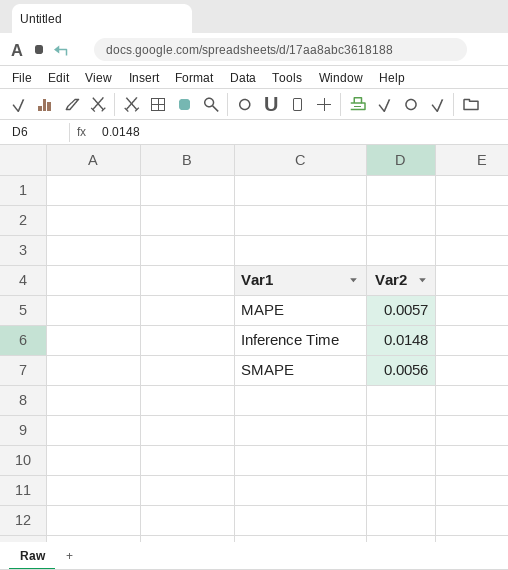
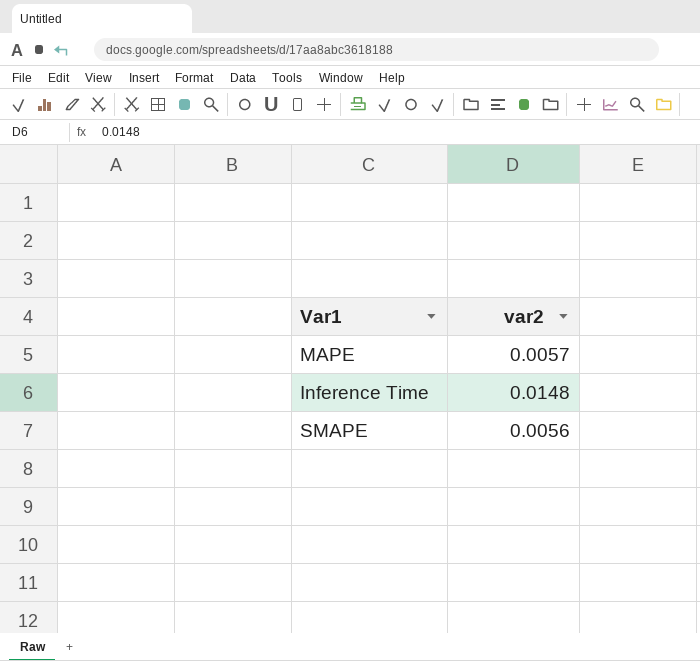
column name: Var2 -> var2

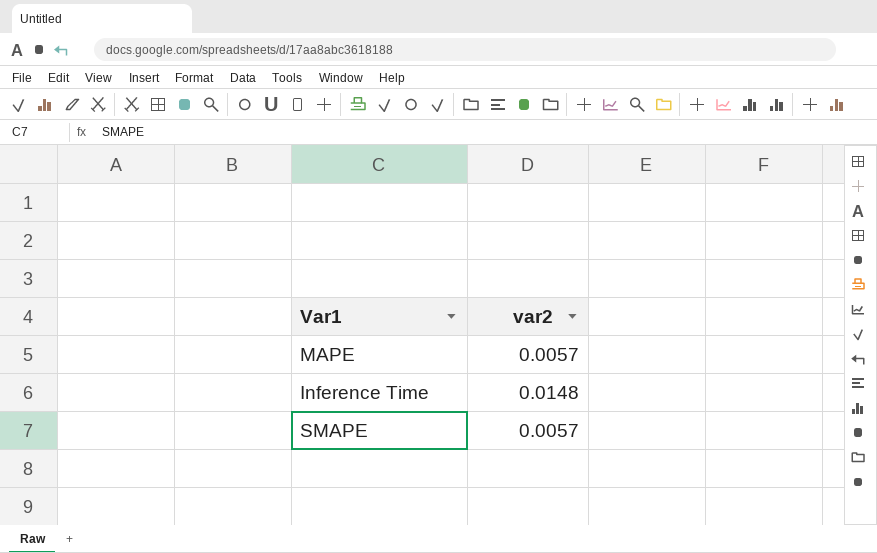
SMAPE | var2: 0.0056 -> 0.0057

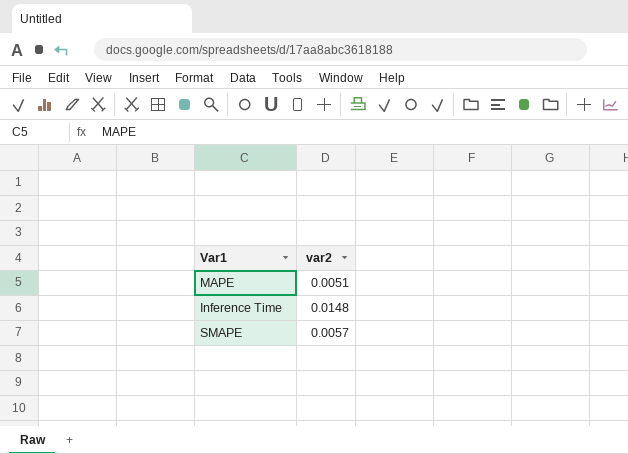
MAPE | var2: 0.0057 -> 0.0051

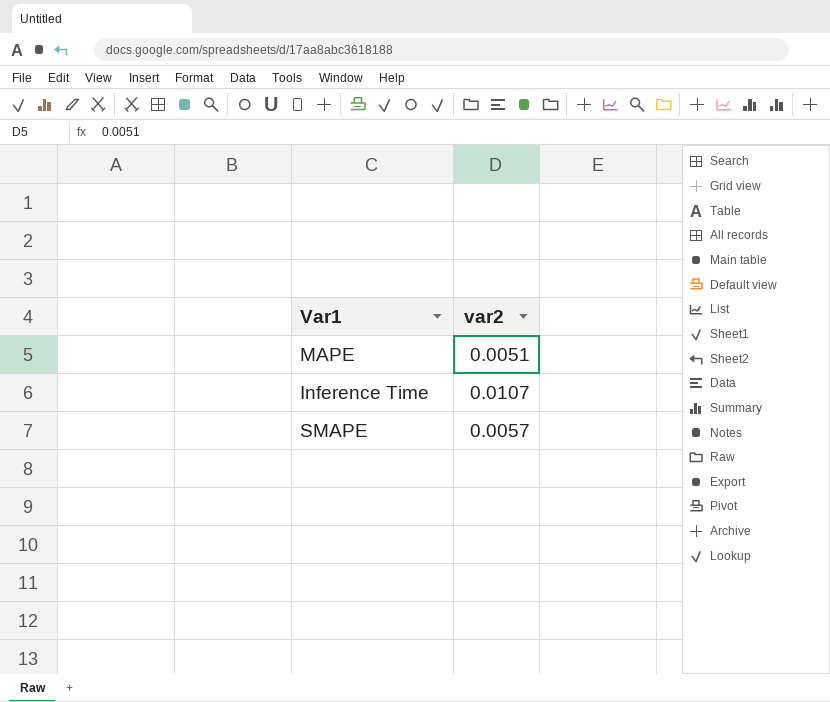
Inference Time | var2: 0.0148 -> 0.0107

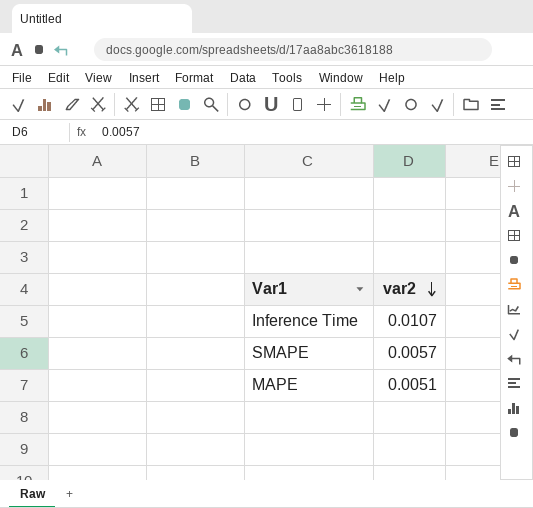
row order: none -> var2 descending

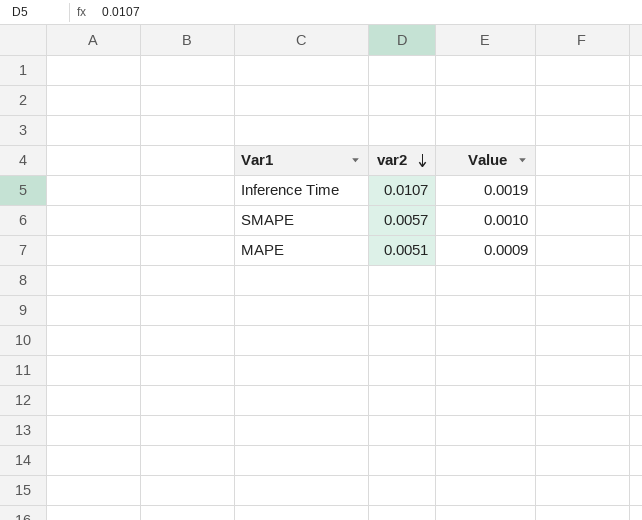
column Value | formula: none -> [var2] * 0.18

